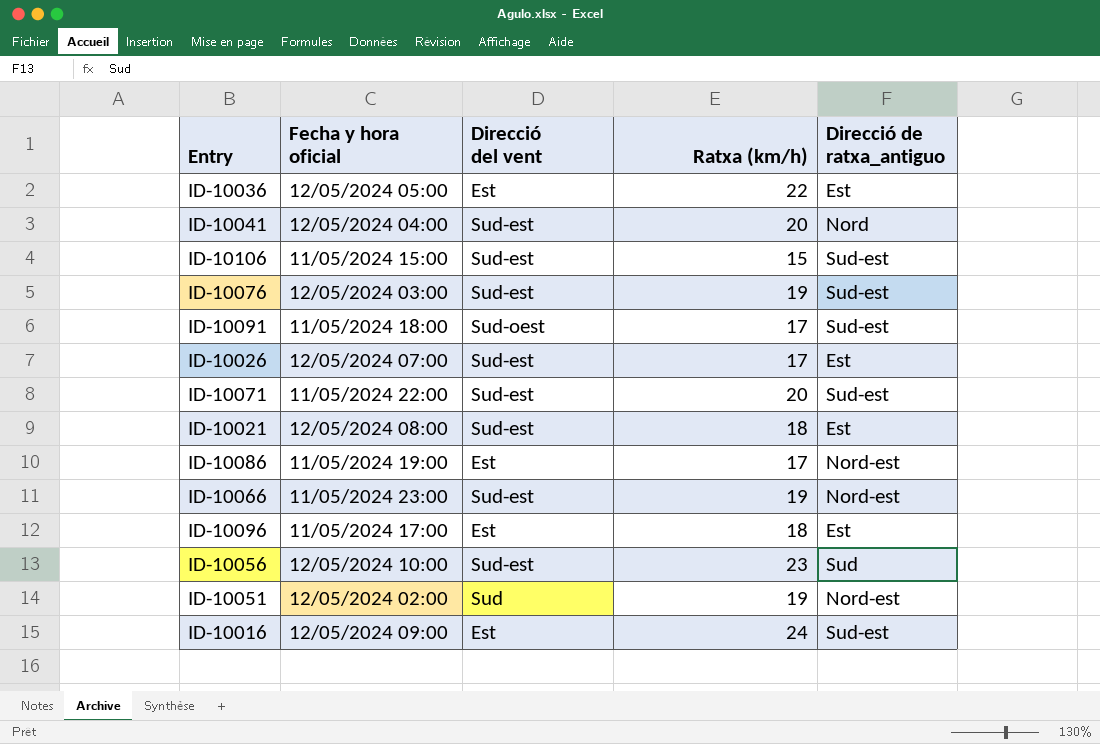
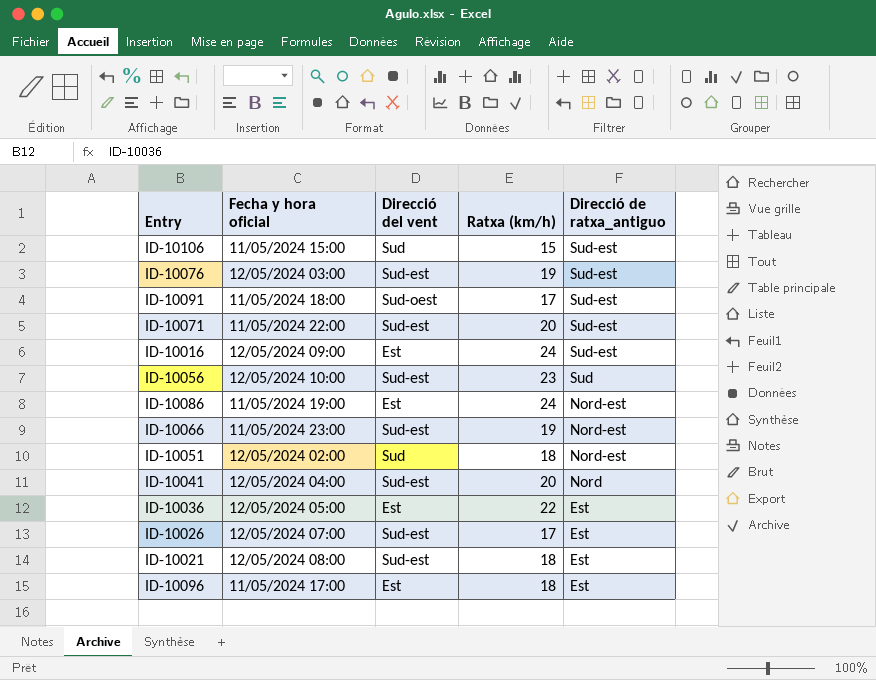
row order: none -> Direcció de ratxa_antiguo descending
ID-10106 | Direcció del vent: Sud-est -> Sud
ID-10086 | Ratxa (km/h): 17 -> 24
ID-10051 | Ratxa (km/h): 19 -> 18

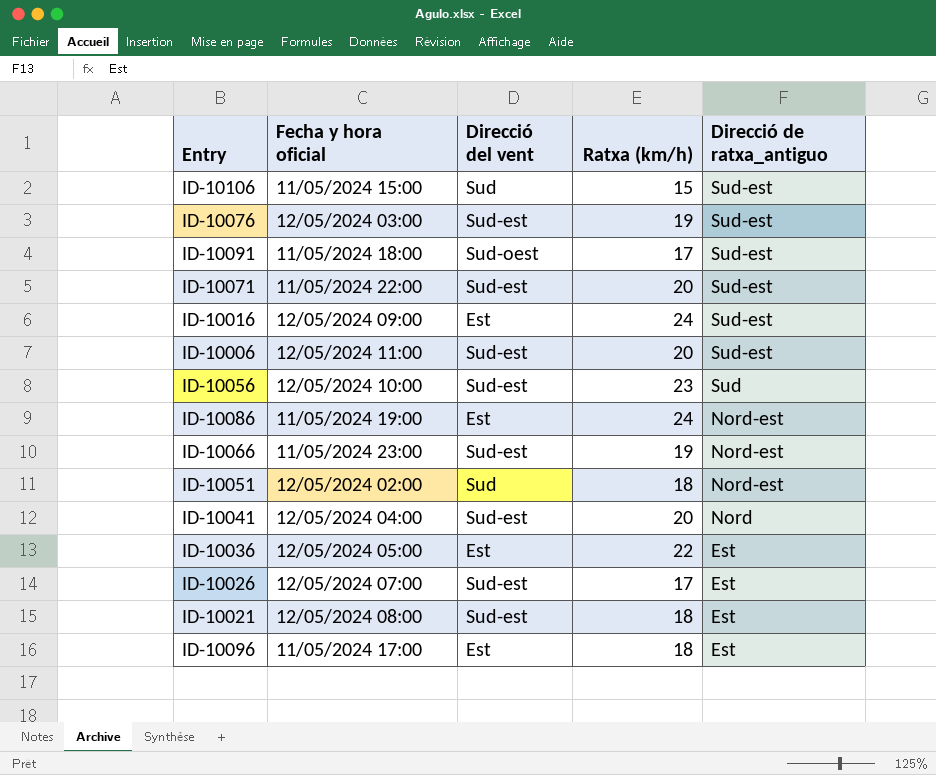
row ID-10006: none -> 12/05/2024 11:00 | Sud-est | 20 | Sud-est

